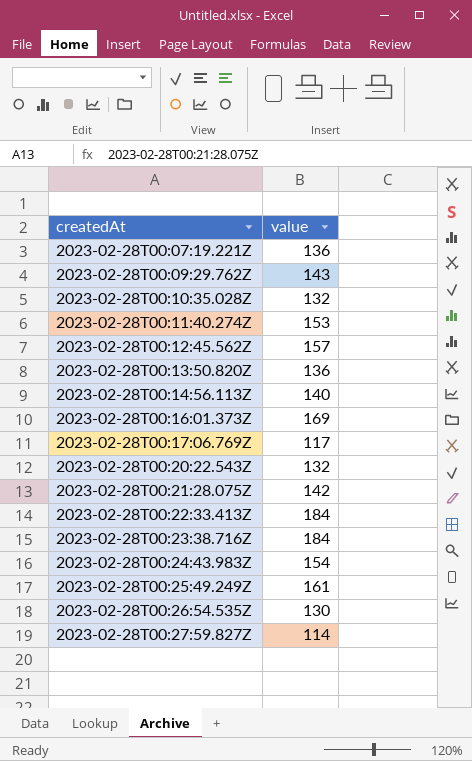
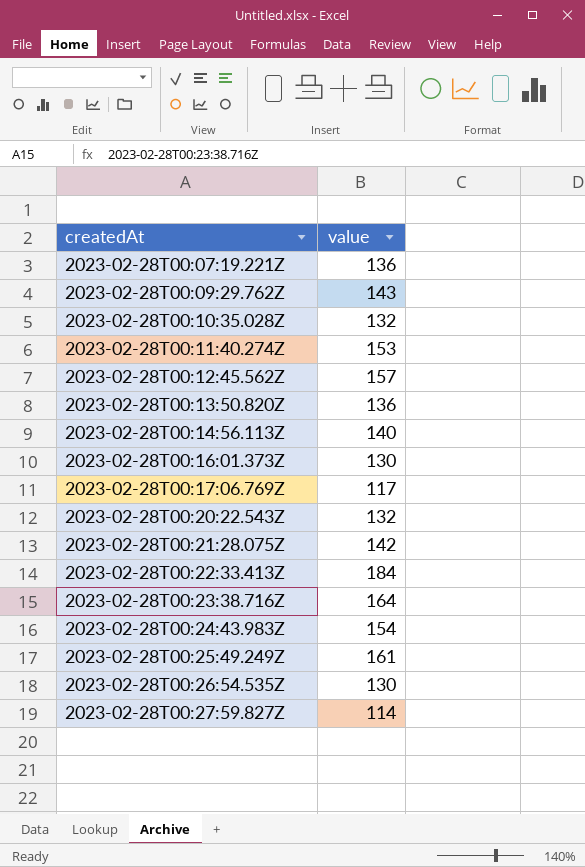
2023-02-28T00:16:01.373Z | value: 169 -> 130
2023-02-28T00:23:38.716Z | value: 184 -> 164

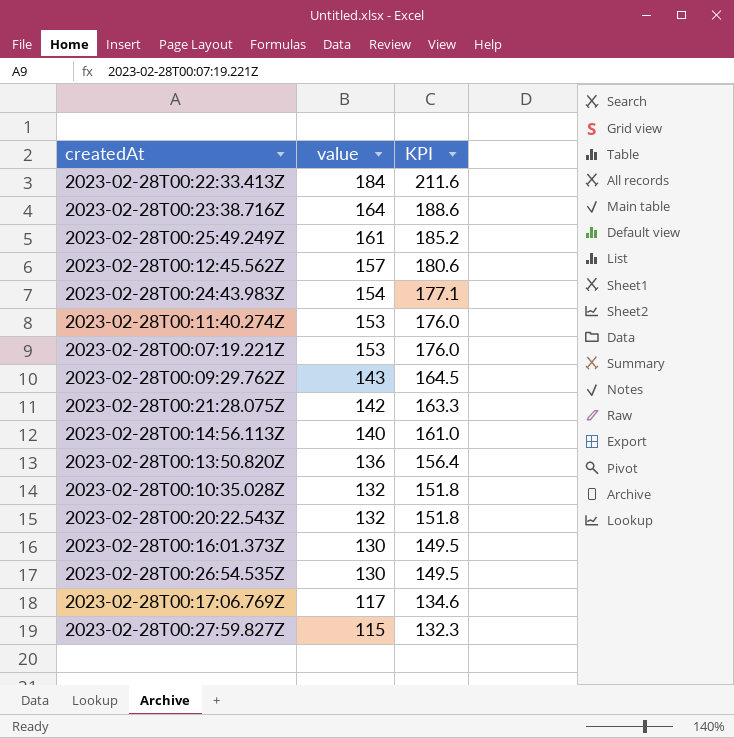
row order: createdAt ascending -> value descending
column KPI | formula: none -> [value] * 1.15
2023-02-28T00:07:19.221Z | value: 136 -> 153
2023-02-28T00:27:59.827Z | value: 114 -> 115

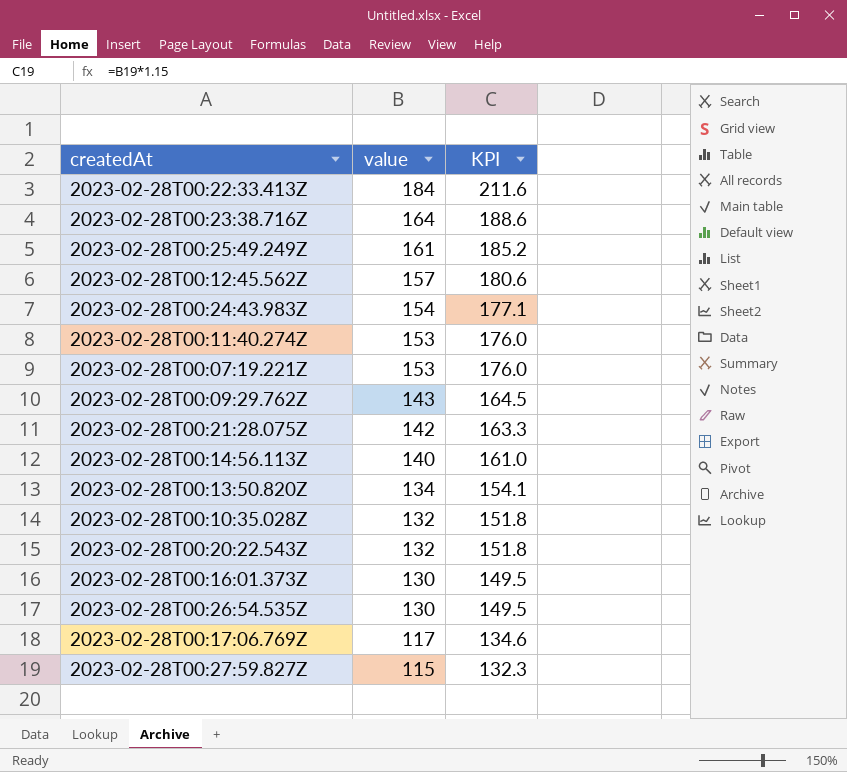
2023-02-28T00:13:50.820Z | value: 136 -> 134
2023-02-28T00:13:50.820Z | KPI: 156.4 -> 154.1

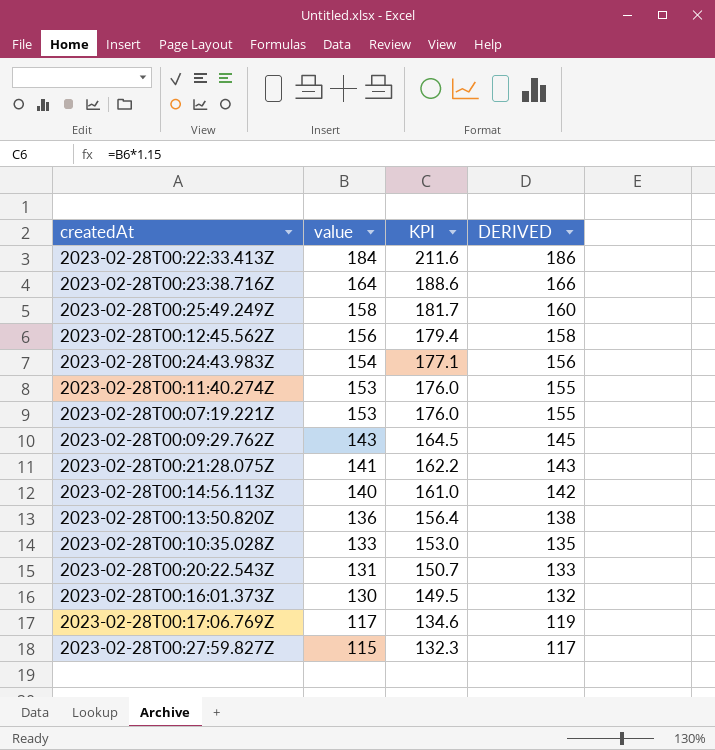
column DERIVED | formula: none -> [value] + 2
row 2023-02-28T00:26:54.535Z: 130 | 149.5 -> none
2023-02-28T00:25:49.249Z | value: 161 -> 158
2023-02-28T00:25:49.249Z | KPI: 185.2 -> 181.7
2023-02-28T00:12:45.562Z | value: 157 -> 156
2023-02-28T00:12:45.562Z | KPI: 180.6 -> 179.4
2023-02-28T00:21:28.075Z | value: 142 -> 141
2023-02-28T00:21:28.075Z | KPI: 163.3 -> 162.2
2023-02-28T00:13:50.820Z | value: 134 -> 136
2023-02-28T00:13:50.820Z | KPI: 154.1 -> 156.4
2023-02-28T00:10:35.028Z | value: 132 -> 133
2023-02-28T00:10:35.028Z | KPI: 151.8 -> 153.0
2023-02-28T00:20:22.543Z | value: 132 -> 131
2023-02-28T00:20:22.543Z | KPI: 151.8 -> 150.7

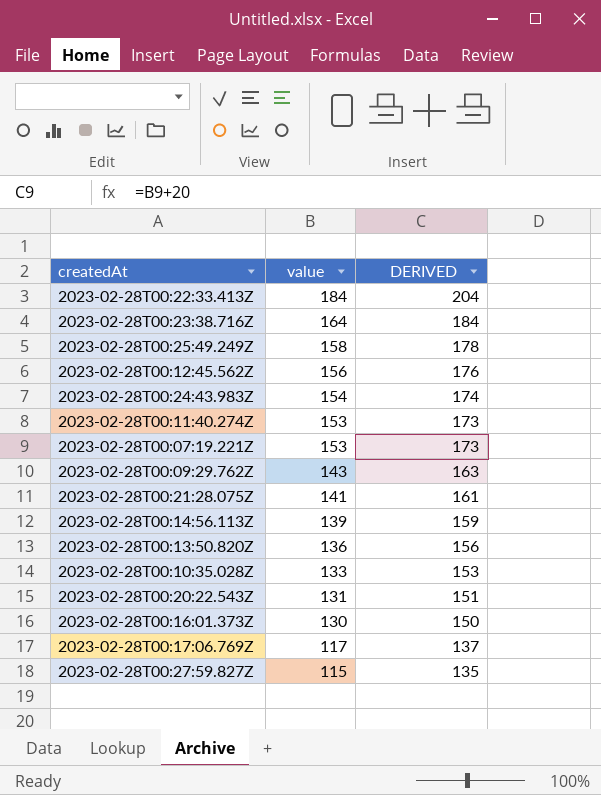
column KPI | formula: [value] * 1.15 -> none
column DERIVED | formula: [value] + 2 -> [value] + 20
2023-02-28T00:14:56.113Z | value: 140 -> 139

